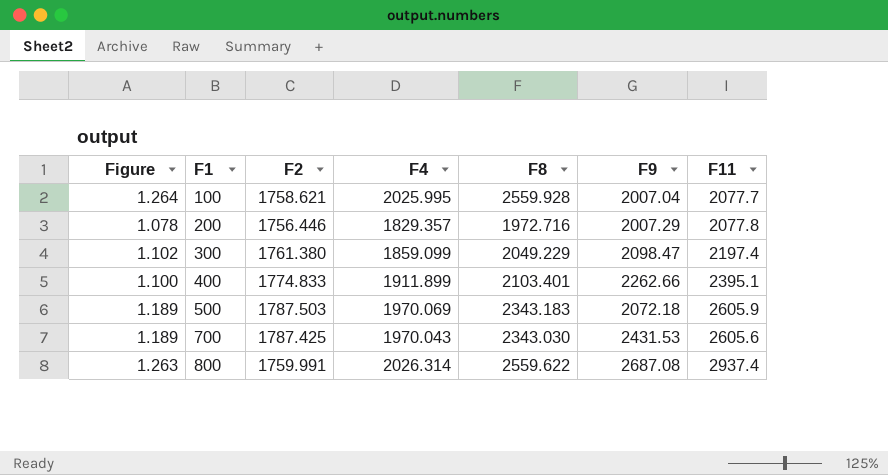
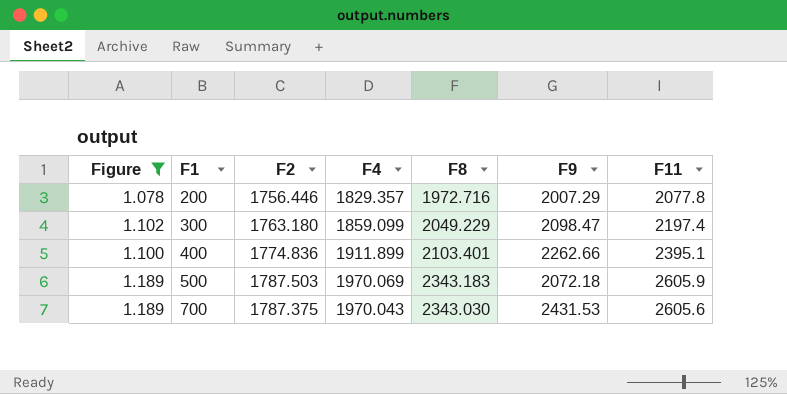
filter: none -> Figure <= 1.189
300 | F2: 1761.380 -> 1763.180
400 | F2: 1774.833 -> 1774.836
700 | F2: 1787.425 -> 1787.375

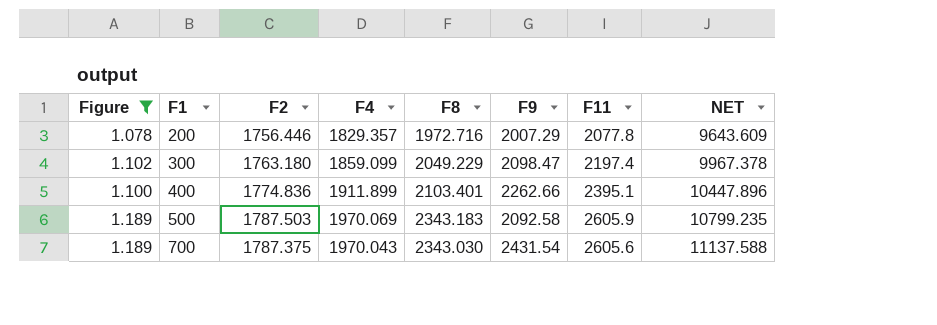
column NET | formula: none -> [F2] + [F4] + [F8] + [F9] + [F11]
500 | F9: 2072.18 -> 2092.58
700 | F9: 2431.53 -> 2431.54

